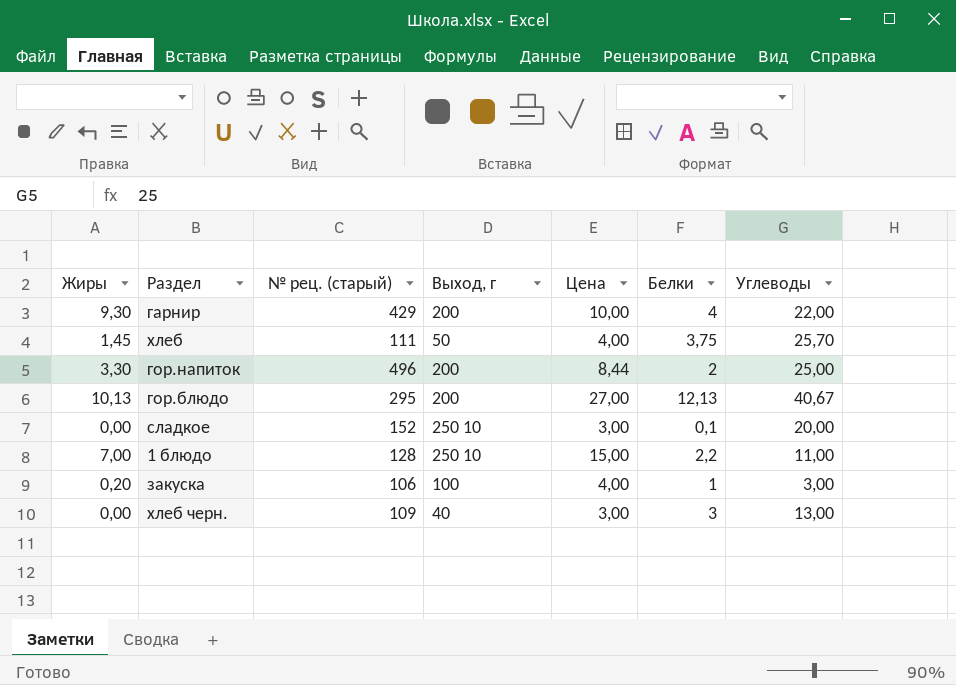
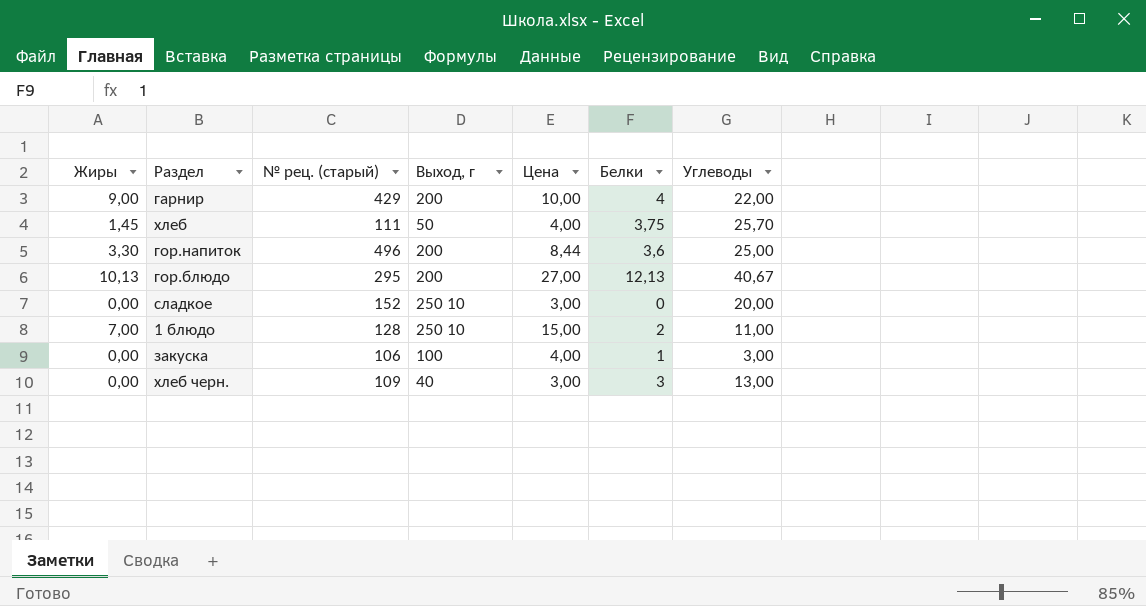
гарнир | Жиры: 9,30 -> 9,00
гор.напиток | Белки: 2 -> 3,6
сладкое | Белки: 0,1 -> 0
1 блюдо | Белки: 2,2 -> 2
закуска | Жиры: 0,20 -> 0,00

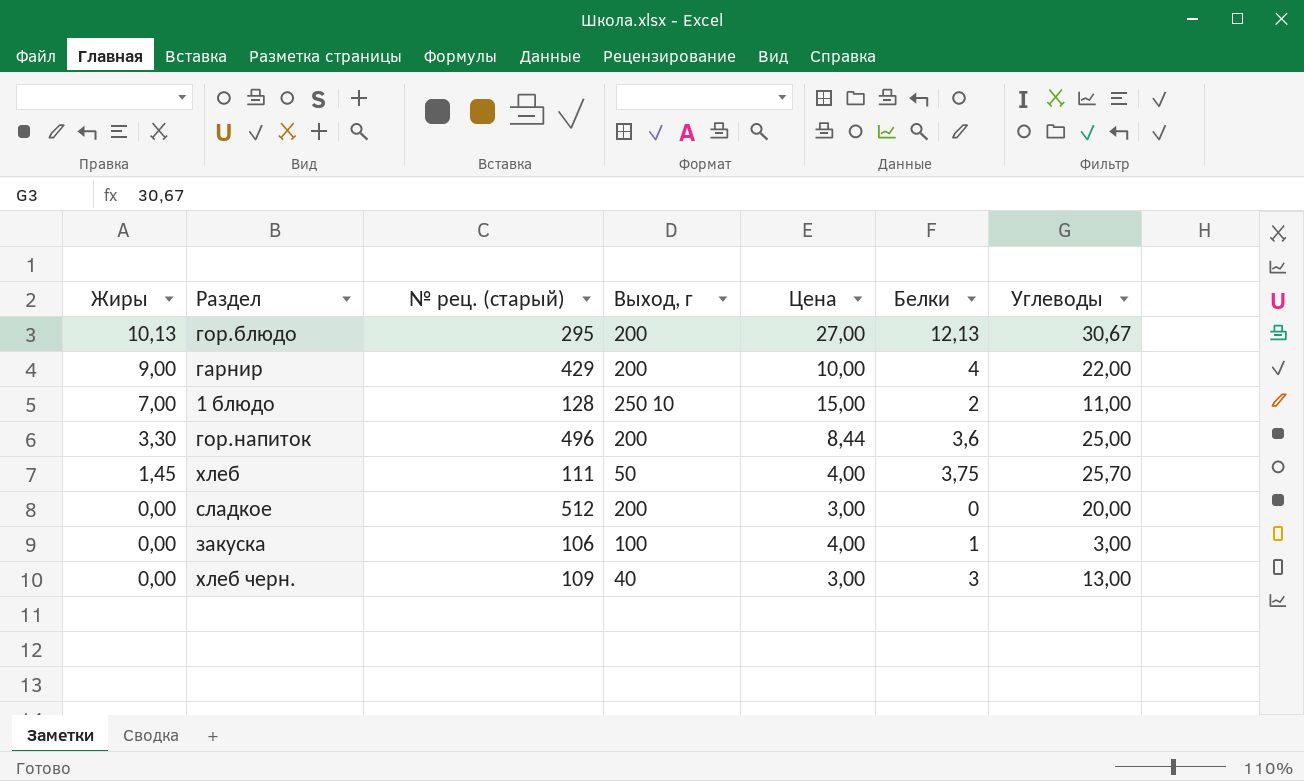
row order: none -> Жиры descending
гор.блюдо | Углеводы: 40,67 -> 30,67
сладкое | № рец. (старый): 152 -> 512
сладкое | Выход, г: 250 10 -> 200

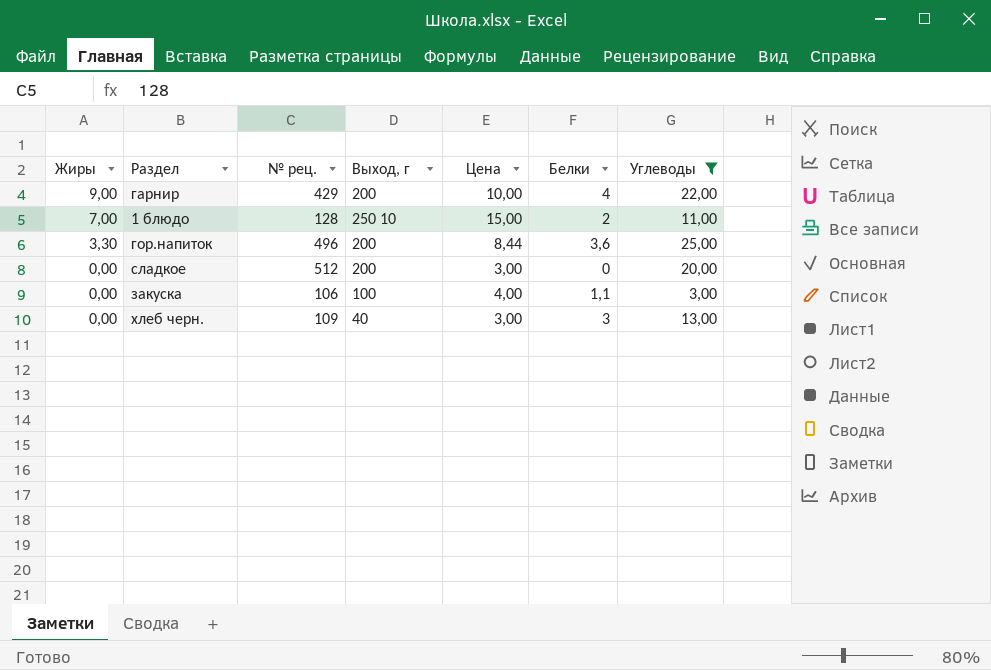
filter: none -> Углеводы <= 25,00
column name: № рец. (старый) -> № рец.
закуска | Белки: 1 -> 1,1

